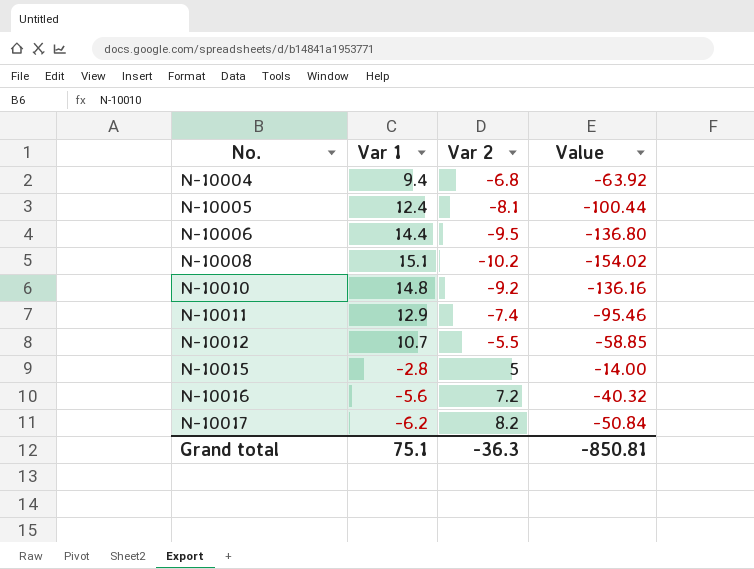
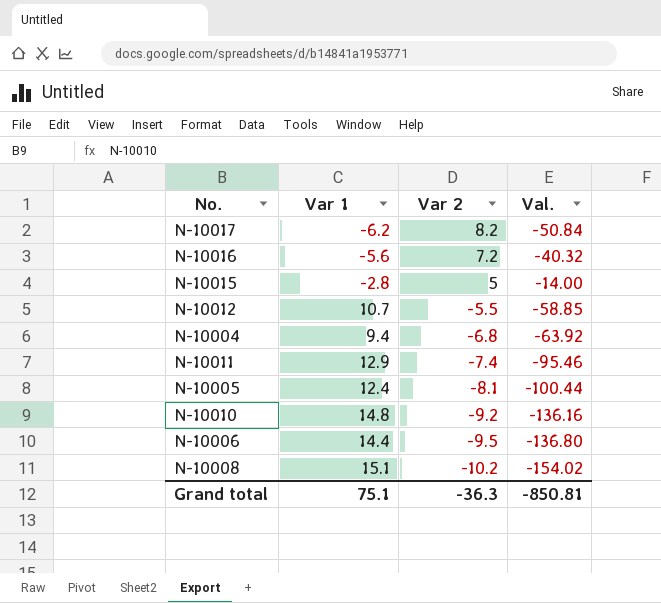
row order: No. ascending -> Var 2 descending
column name: Value -> Val.

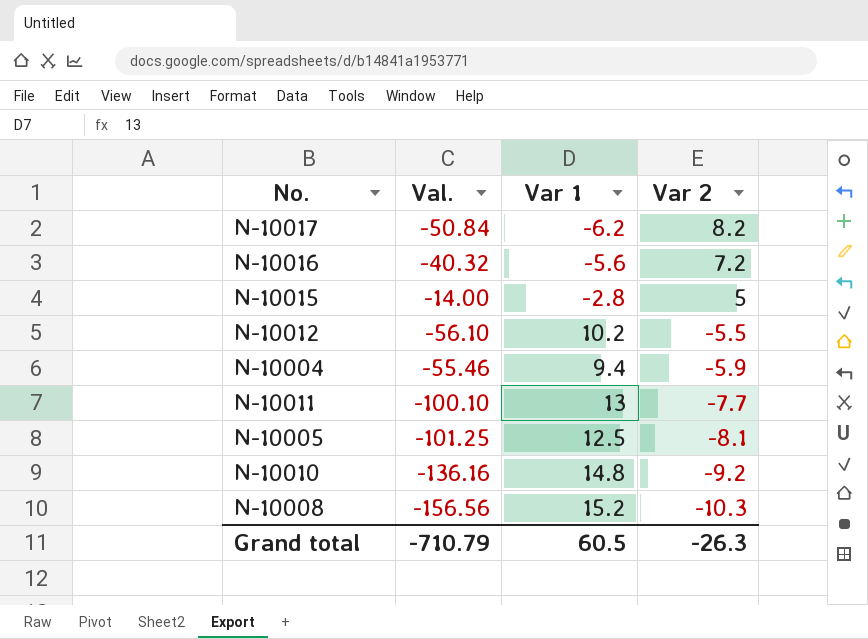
column Val. | position: 4 -> 2
row N-10006: 14.4 | -9.5 | -136.80 -> none
N-10012 | Val.: -58.85 -> -56.10
N-10012 | Var 1: 10.7 -> 10.2
N-10004 | Val.: -63.92 -> -55.46
N-10004 | Var 2: -6.8 -> -5.9
N-10011 | Val.: -95.46 -> -100.10
N-10011 | Var 1: 12.9 -> 13
N-10011 | Var 2: -7.4 -> -7.7
N-10005 | Val.: -100.44 -> -101.25
N-10005 | Var 1: 12.4 -> 12.5
N-10008 | Val.: -154.02 -> -156.56
N-10008 | Var 1: 15.1 -> 15.2
N-10008 | Var 2: -10.2 -> -10.3
Grand total | Val.: -850.81 -> -710.79
Grand total | Var 1: 75.1 -> 60.5
Grand total | Var 2: -36.3 -> -26.3

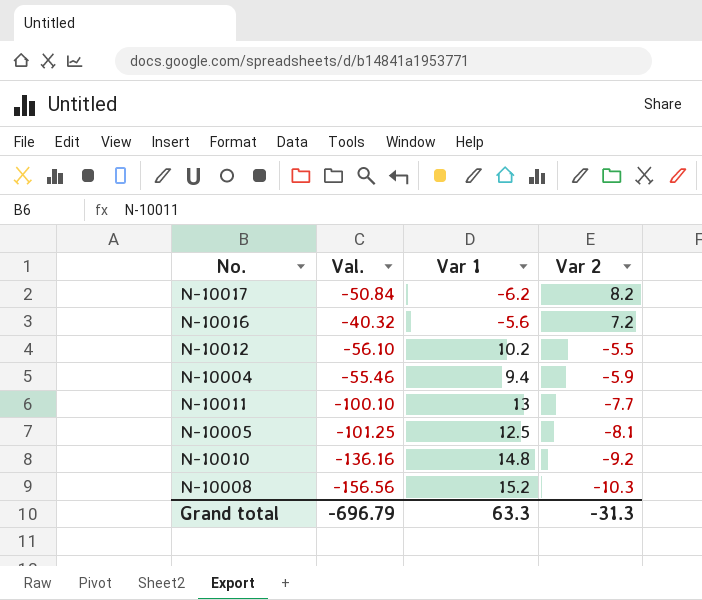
row N-10015: -14.00 | -2.8 | 5 -> none
Grand total | Val.: -710.79 -> -696.79
Grand total | Var 1: 60.5 -> 63.3
Grand total | Var 2: -26.3 -> -31.3

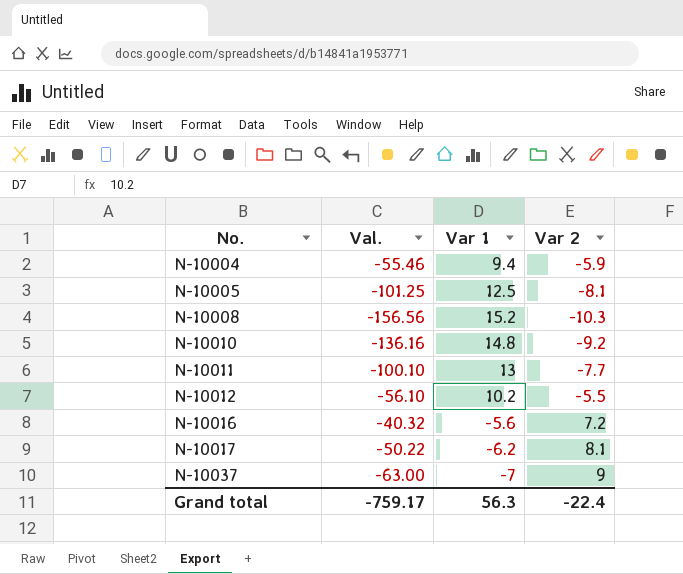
row order: Var 2 descending -> No. ascending
N-10017 | Val.: -50.84 -> -50.22
N-10017 | Var 2: 8.2 -> 8.1
row N-10037: none -> -63.00 | -7 | 9
Grand total | Val.: -696.79 -> -759.17
Grand total | Var 1: 63.3 -> 56.3
Grand total | Var 2: -31.3 -> -22.4

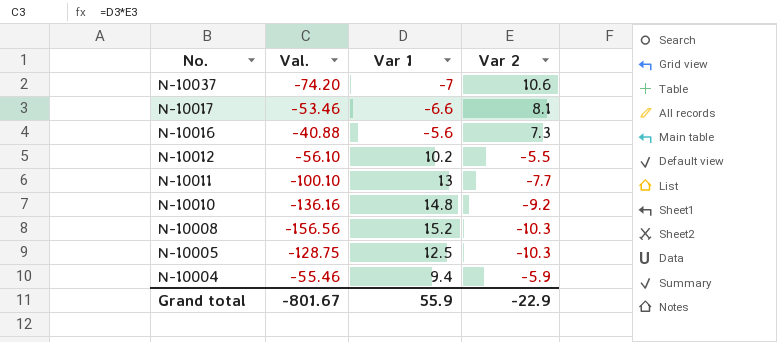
row order: No. ascending -> No. descending
N-10037 | Val.: -63.00 -> -74.20
N-10037 | Var 2: 9 -> 10.6
N-10017 | Val.: -50.22 -> -53.46
N-10017 | Var 1: -6.2 -> -6.6
N-10016 | Val.: -40.32 -> -40.88
N-10016 | Var 2: 7.2 -> 7.3
N-10005 | Val.: -101.25 -> -128.75
N-10005 | Var 2: -8.1 -> -10.3
Grand total | Val.: -759.17 -> -801.67
Grand total | Var 1: 56.3 -> 55.9
Grand total | Var 2: -22.4 -> -22.9

